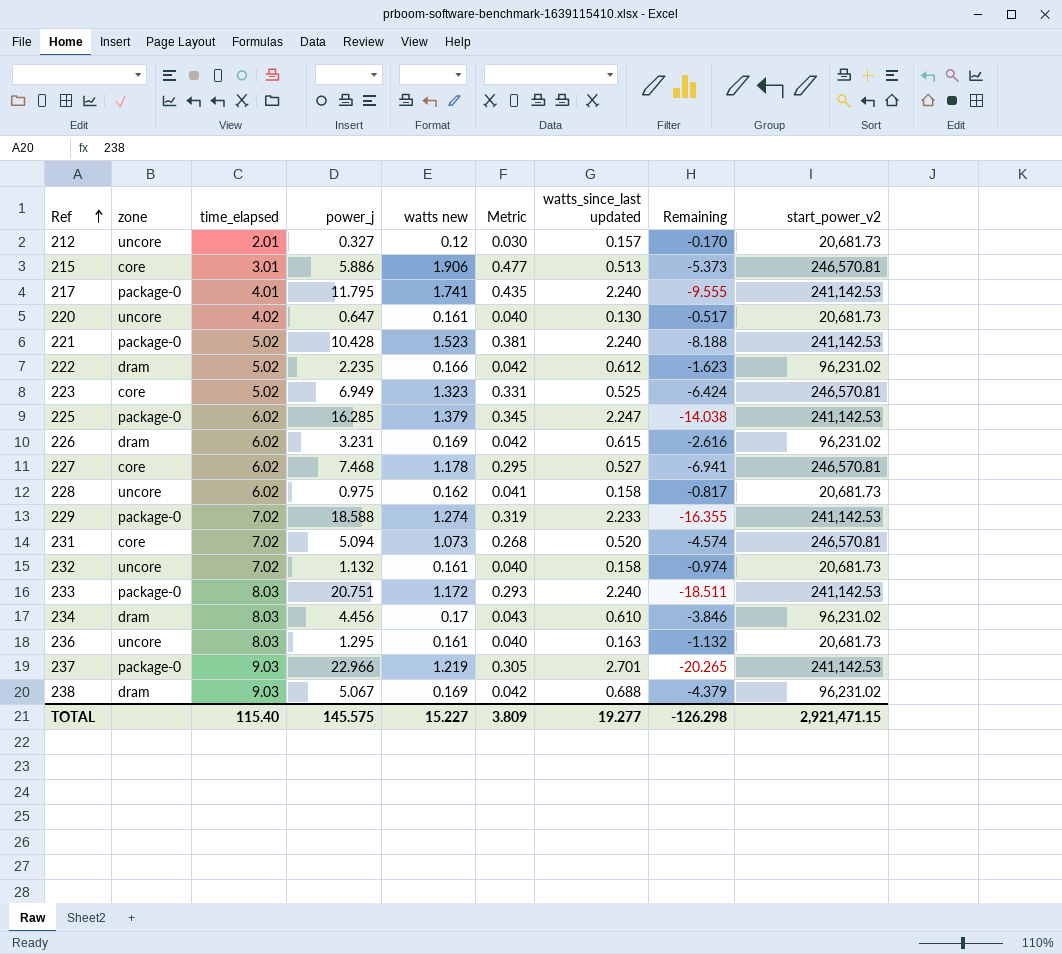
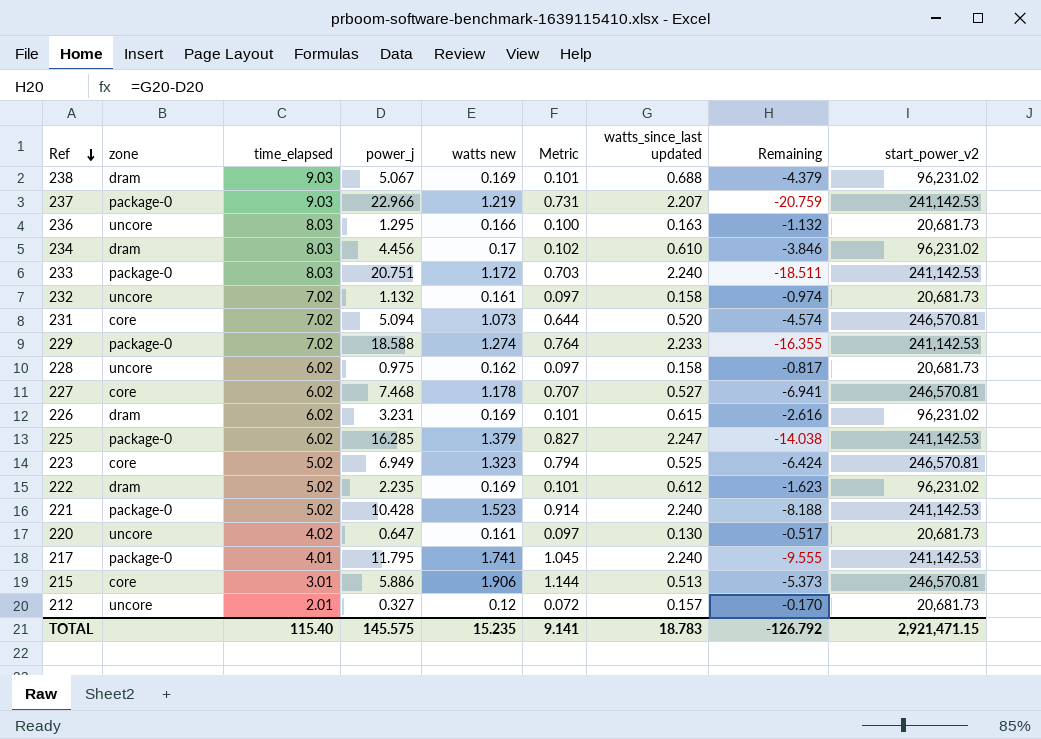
row order: Ref ascending -> Ref descending
column Metric | formula: [watts new] * 0.25 -> [watts new] * 0.6
237 | watts_since_last updated: 2.701 -> 2.207
237 | Remaining: -20.265 -> -20.759
236 | watts new: 0.161 -> 0.166
222 | watts new: 0.166 -> 0.169
TOTAL | watts new: 15.227 -> 15.235
TOTAL | Metric: 3.809 -> 9.141
TOTAL | watts_since_last updated: 19.277 -> 18.783
TOTAL | Remaining: -126.298 -> -126.792

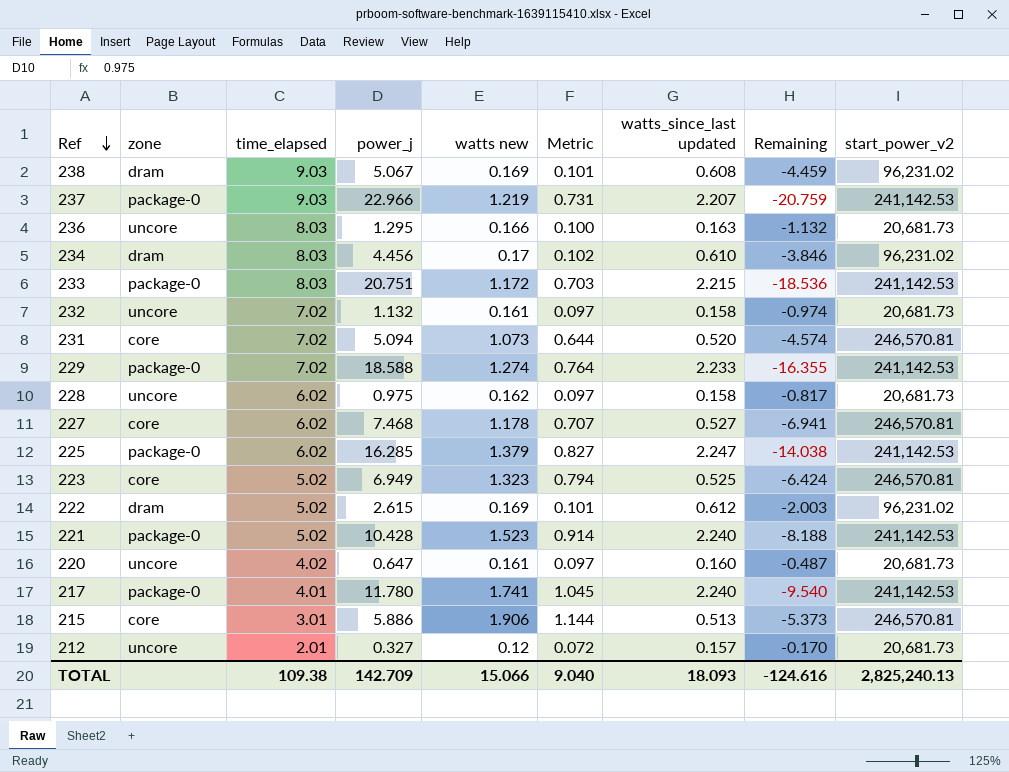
row 226: dram | 6.02 | 3.231 | 0.169 | 0.101 | 0.615 | -2.616 | 96,231.02 -> none
238 | watts_since_last updated: 0.688 -> 0.608
238 | Remaining: -4.379 -> -4.459
233 | watts_since_last updated: 2.240 -> 2.215
233 | Remaining: -18.511 -> -18.536
222 | power_j: 2.235 -> 2.615
222 | Remaining: -1.623 -> -2.003
220 | watts_since_last updated: 0.130 -> 0.160
220 | Remaining: -0.517 -> -0.487
217 | power_j: 11.795 -> 11.780
217 | Remaining: -9.555 -> -9.540
TOTAL | time_elapsed: 115.40 -> 109.38
TOTAL | power_j: 145.575 -> 142.709
TOTAL | watts new: 15.235 -> 15.066
TOTAL | Metric: 9.141 -> 9.040
TOTAL | watts_since_last updated: 18.783 -> 18.093
TOTAL | Remaining: -126.792 -> -124.616
TOTAL | start_power_v2: 2,921,471.15 -> 2,825,240.13

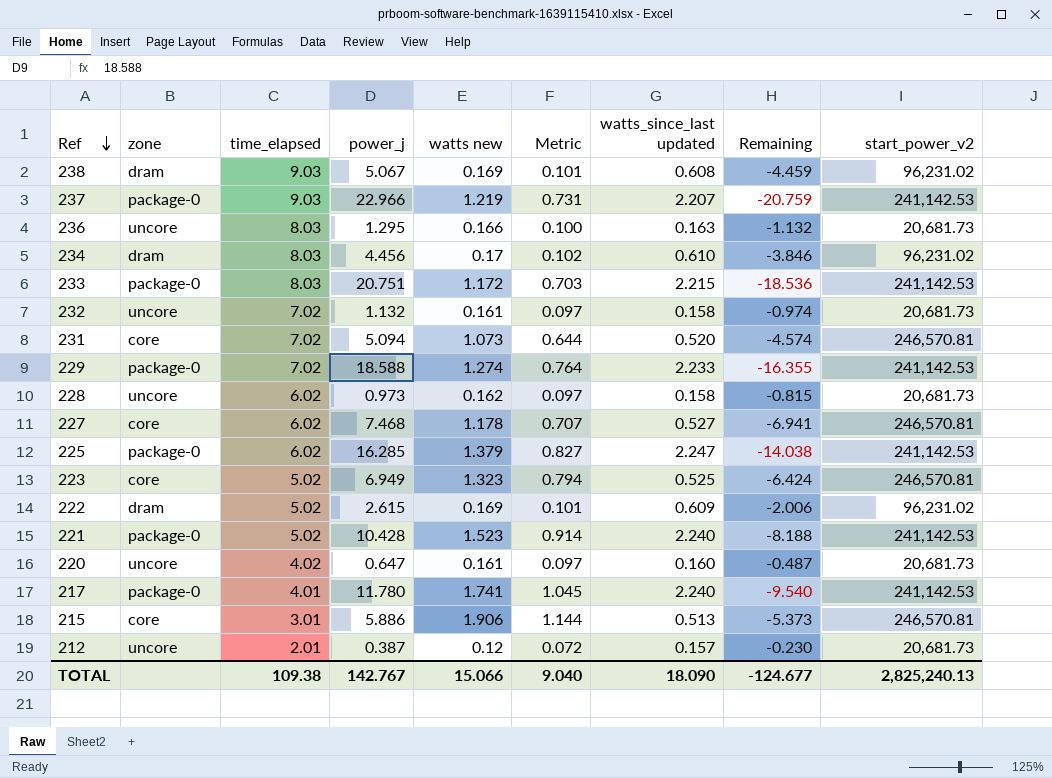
228 | power_j: 0.975 -> 0.973
228 | Remaining: -0.817 -> -0.815
222 | watts_since_last updated: 0.612 -> 0.609
222 | Remaining: -2.003 -> -2.006
212 | power_j: 0.327 -> 0.387
212 | Remaining: -0.170 -> -0.230
TOTAL | power_j: 142.709 -> 142.767
TOTAL | watts_since_last updated: 18.093 -> 18.090
TOTAL | Remaining: -124.616 -> -124.677

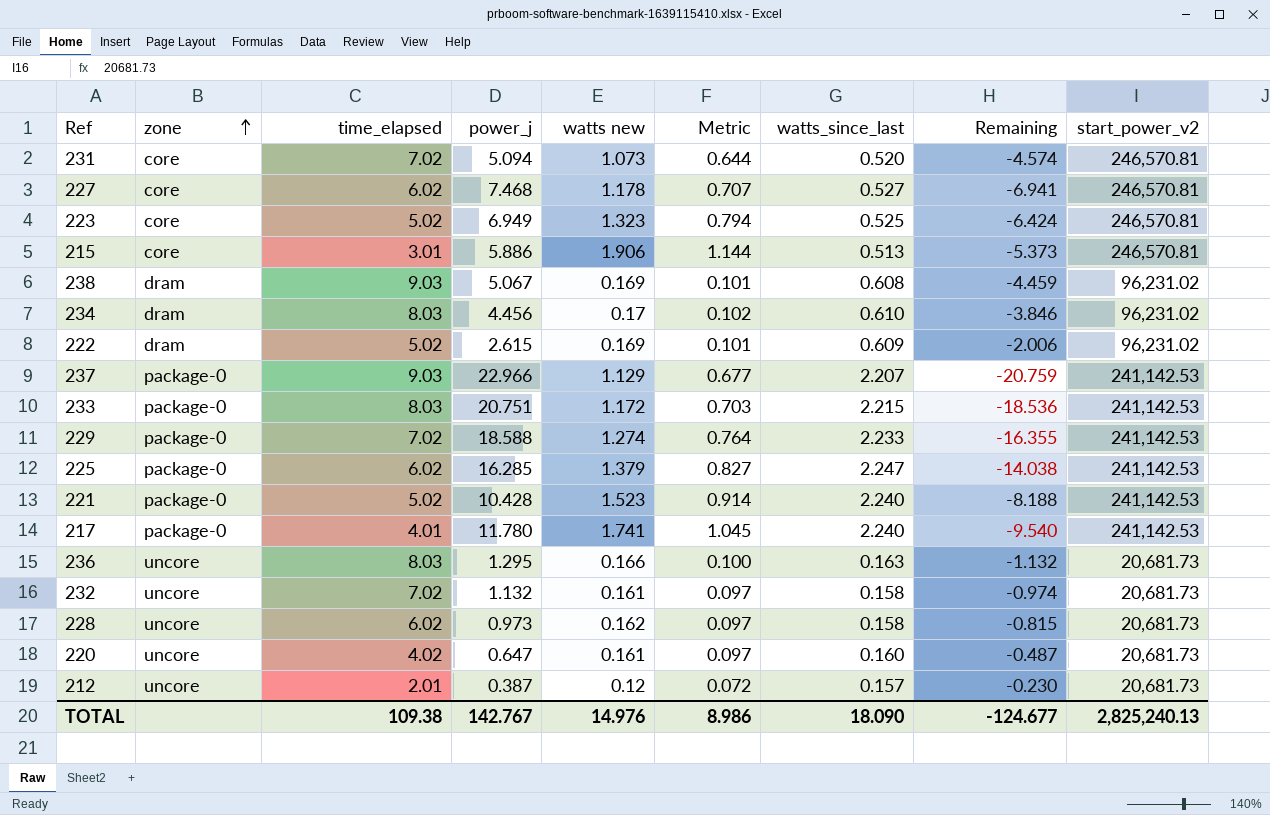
row order: Ref descending -> zone ascending
column name: watts_since_last updated -> watts_since_last
237 | watts new: 1.219 -> 1.129
237 | Metric: 0.731 -> 0.677
TOTAL | watts new: 15.066 -> 14.976
TOTAL | Metric: 9.040 -> 8.986

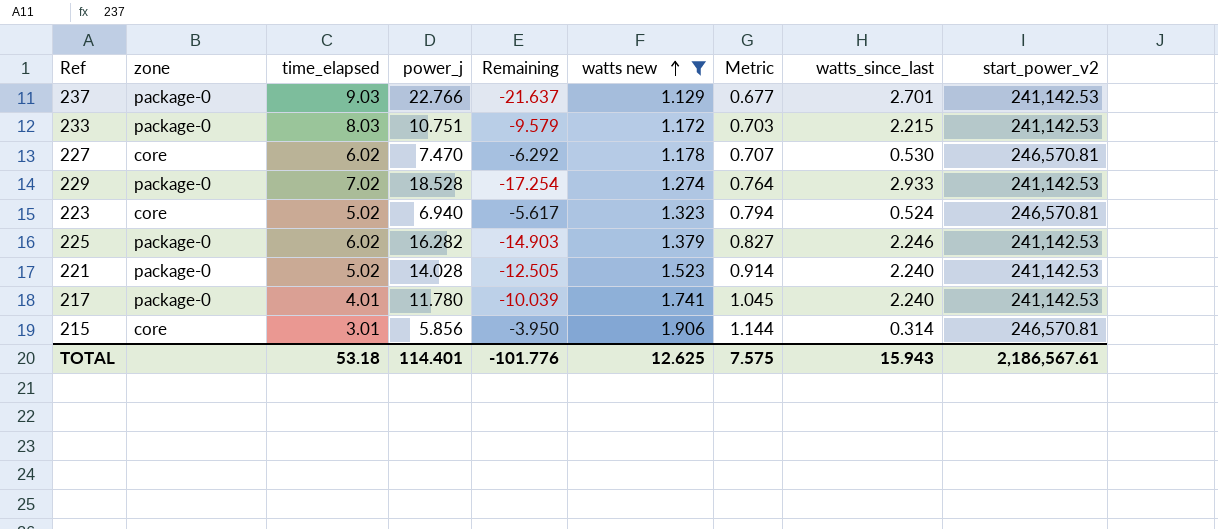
filter: none -> watts new >= 1.129
row order: zone ascending -> watts new ascending
column Remaining | formula: [watts_since_last] - [power_j] -> [watts new] - [power_j]
column Remaining | position: 8 -> 5
237 | power_j: 22.966 -> 22.766
237 | watts_since_last: 2.207 -> 2.701
233 | power_j: 20.751 -> 10.751
227 | power_j: 7.468 -> 7.470
227 | watts_since_last: 0.527 -> 0.530
229 | power_j: 18.588 -> 18.528
229 | watts_since_last: 2.233 -> 2.933
223 | power_j: 6.949 -> 6.940
223 | watts_since_last: 0.525 -> 0.524
225 | power_j: 16.285 -> 16.282
225 | watts_since_last: 2.247 -> 2.246
221 | power_j: 10.428 -> 14.028
215 | power_j: 5.886 -> 5.856
215 | watts_since_last: 0.513 -> 0.314
TOTAL | time_elapsed: 109.38 -> 53.18
TOTAL | power_j: 142.767 -> 114.401
TOTAL | Remaining: -124.677 -> -101.776
TOTAL | watts new: 14.976 -> 12.625
TOTAL | Metric: 8.986 -> 7.575
TOTAL | watts_since_last: 18.090 -> 15.943
TOTAL | start_power_v2: 2,825,240.13 -> 2,186,567.61

